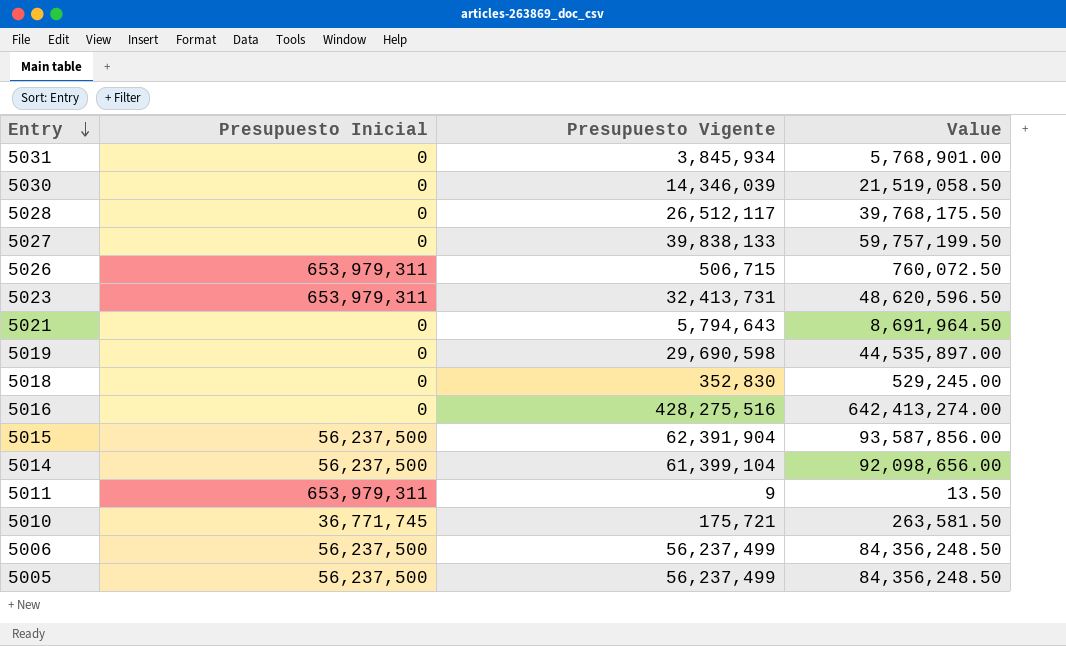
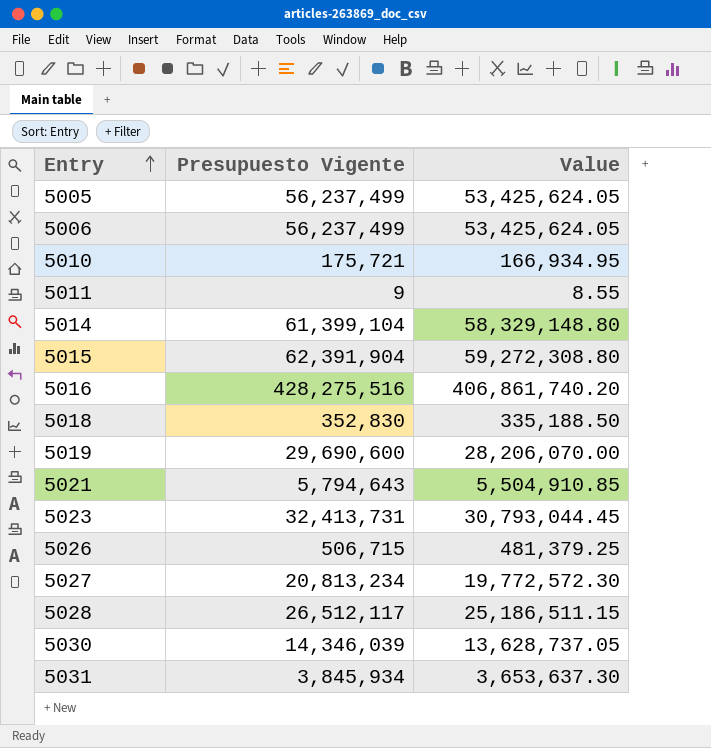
row order: Entry descending -> Entry ascending
column Presupuesto Inicial | position: 2 -> none
column Value | formula: [Presupuesto Vigente] * 1.5 -> [Presupuesto Vigente] * 0.95
5019 | Presupuesto Vigente: 29,690,598 -> 29,690,600
5027 | Presupuesto Vigente: 39,838,133 -> 20,813,234

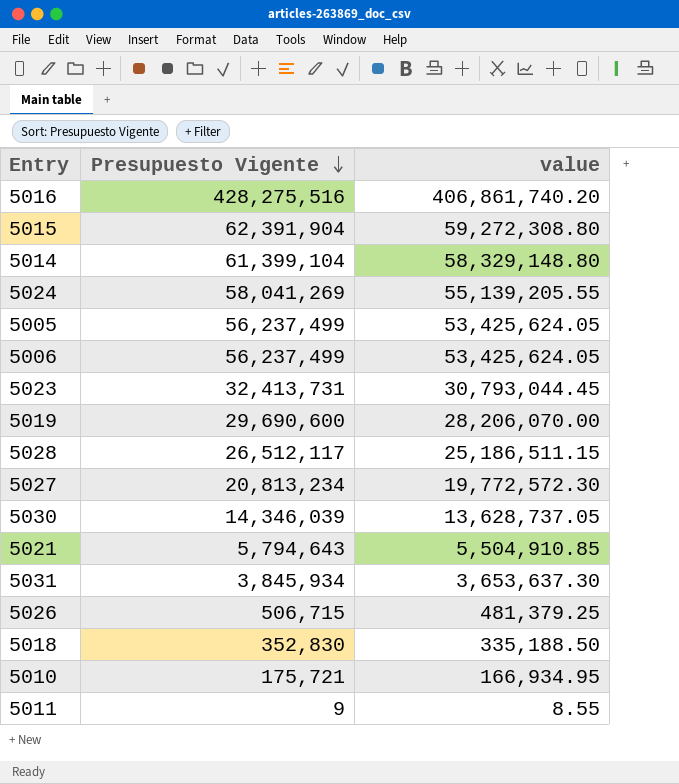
row order: Entry ascending -> Presupuesto Vigente descending
column name: Value -> value
row 5024: none -> 58,041,269 | 55,139,205.55

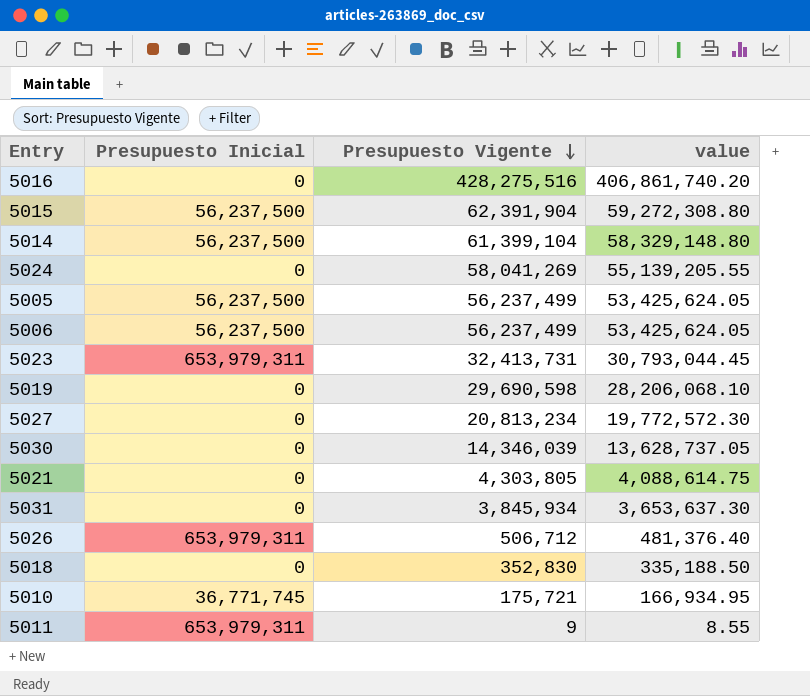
column Presupuesto Inicial | position: none -> 2
row 5028: 26,512,117 | 25,186,511.15 -> none
5019 | Presupuesto Vigente: 29,690,600 -> 29,690,598
5019 | value: 28,206,070.00 -> 28,206,068.10
5021 | Presupuesto Vigente: 5,794,643 -> 4,303,805
5021 | value: 5,504,910.85 -> 4,088,614.75
5026 | Presupuesto Vigente: 506,715 -> 506,712
5026 | value: 481,379.25 -> 481,376.40

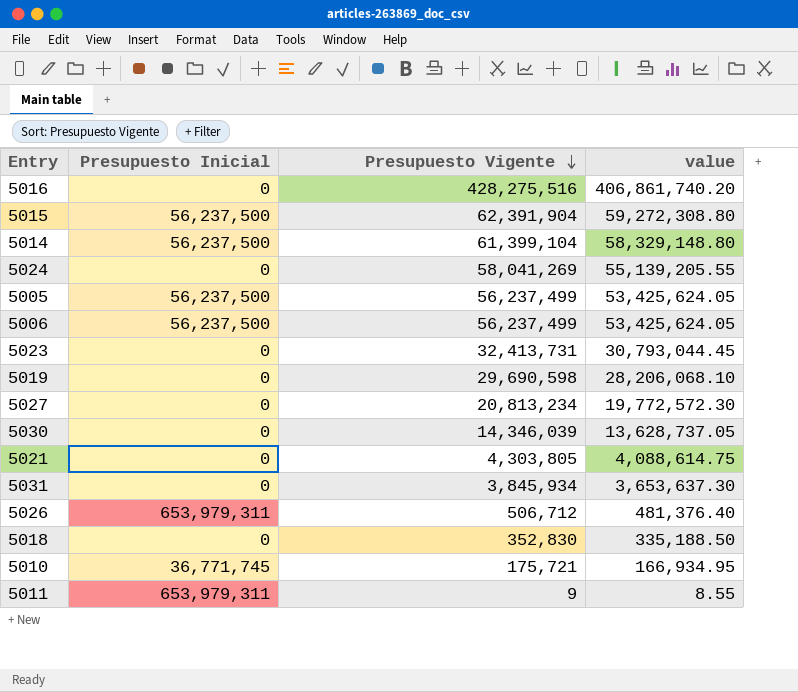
5023 | Presupuesto Inicial: 653,979,311 -> 0

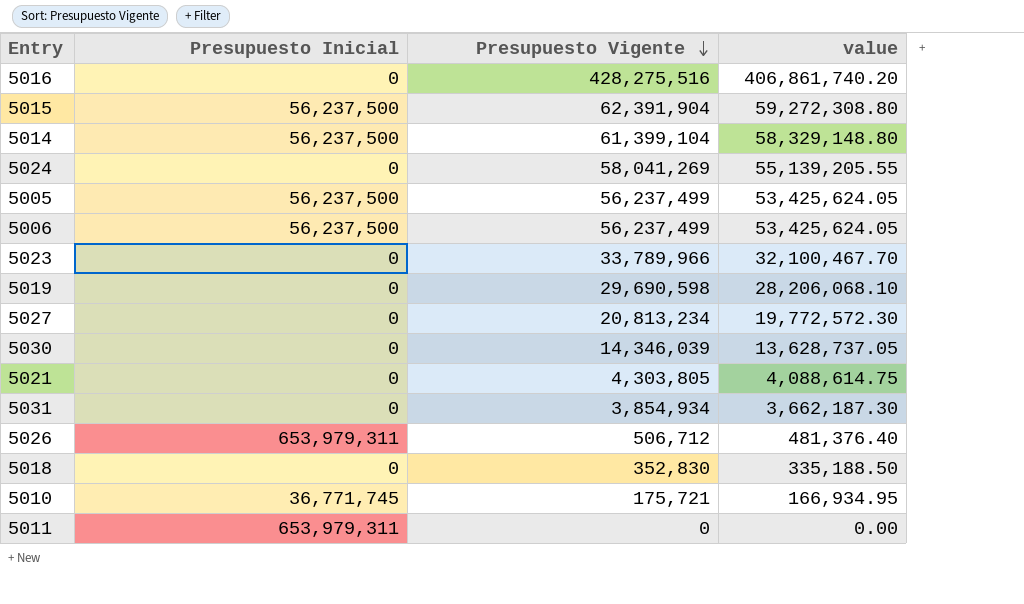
5023 | Presupuesto Vigente: 32,413,731 -> 33,789,966
5023 | value: 30,793,044.45 -> 32,100,467.70
5031 | Presupuesto Vigente: 3,845,934 -> 3,854,934
5031 | value: 3,653,637.30 -> 3,662,187.30
5011 | Presupuesto Vigente: 9 -> 0
5011 | value: 8.55 -> 0.00

